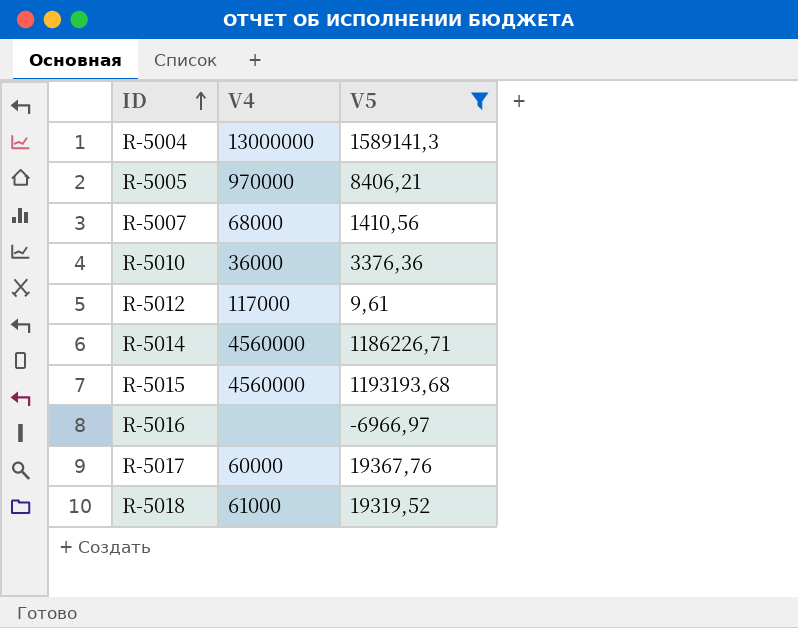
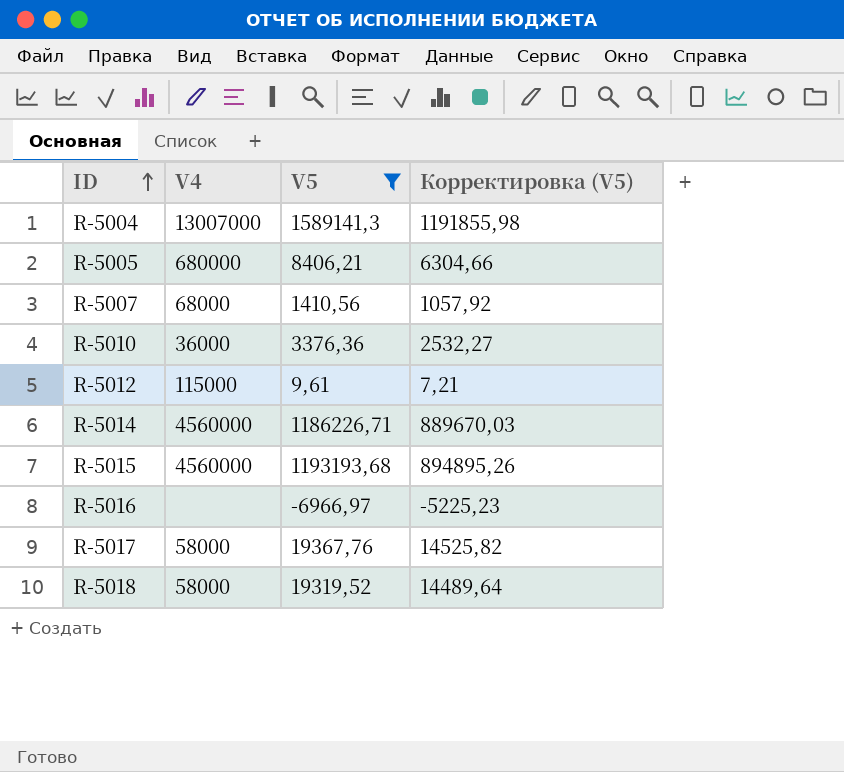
column Корректировка (V5) | formula: none -> [V5] * 0,75
R-5004 | V4: 13000000 -> 13007000
R-5005 | V4: 970000 -> 680000
R-5012 | V4: 117000 -> 115000
R-5017 | V4: 60000 -> 58000
R-5018 | V4: 61000 -> 58000

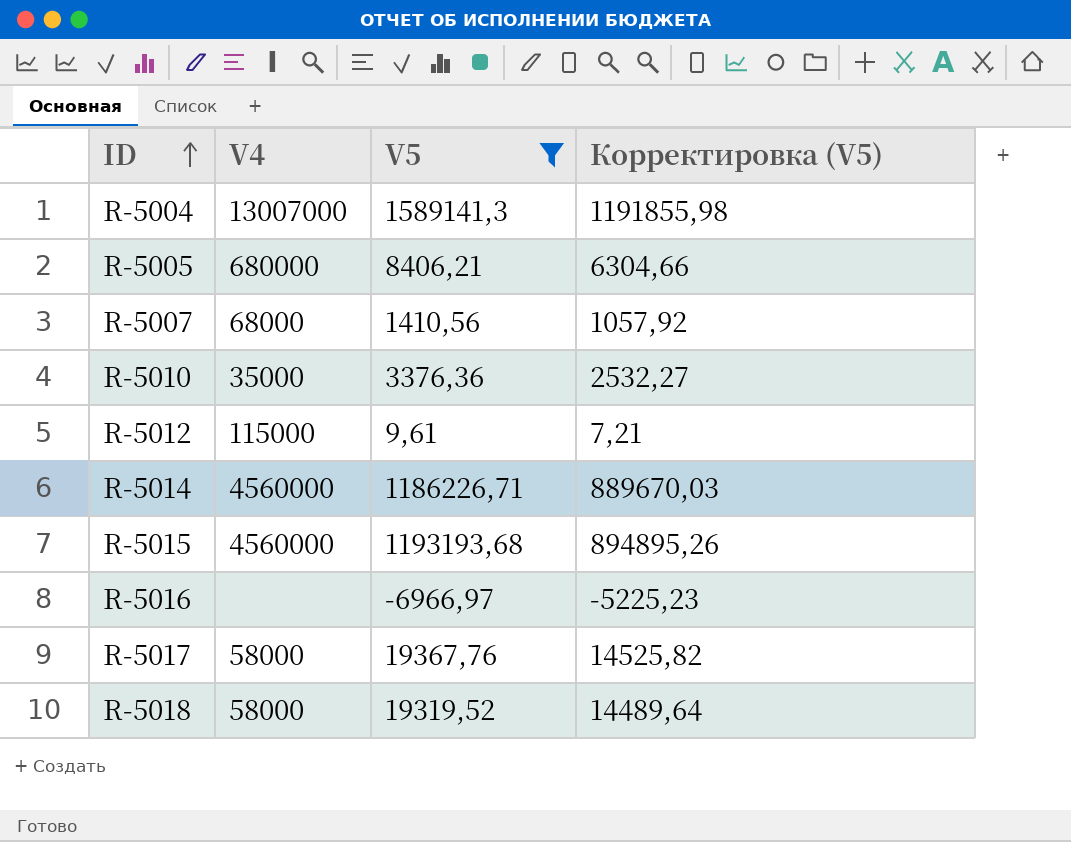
R-5010 | V4: 36000 -> 35000

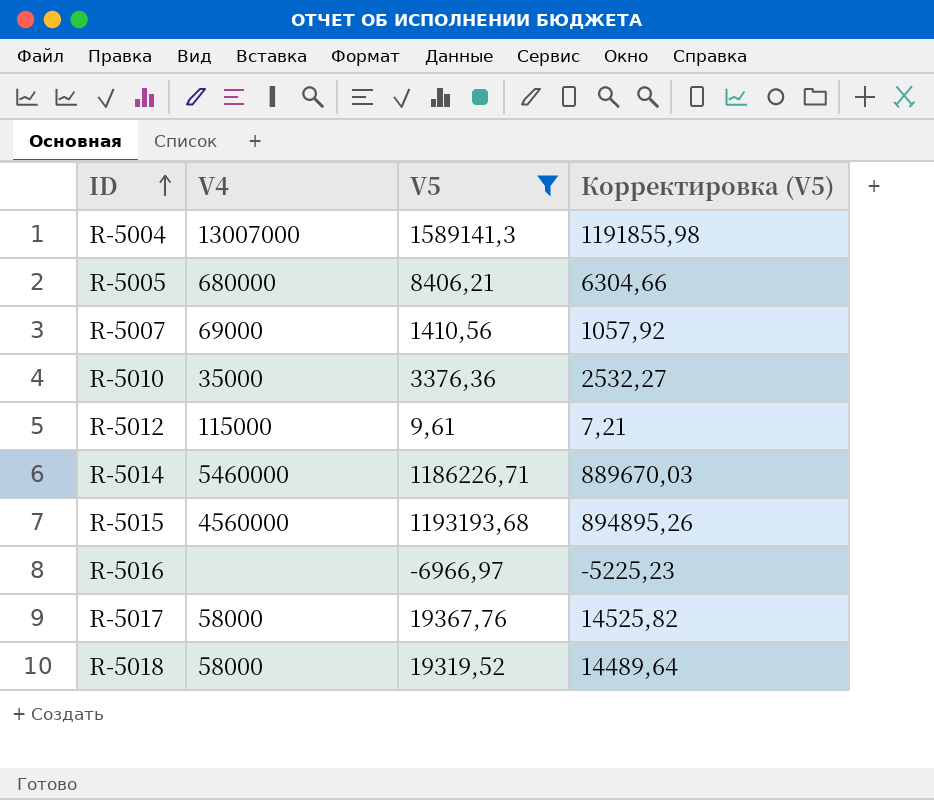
R-5007 | V4: 68000 -> 69000
R-5014 | V4: 4560000 -> 5460000

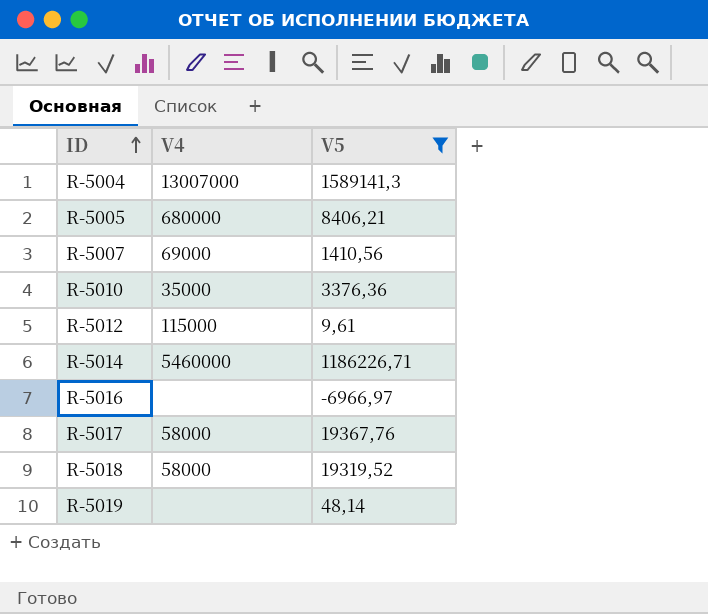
column Корректировка (V5) | formula: [V5] * 0,75 -> none
row R-5015: 4560000 | 1193193,68 | 894895,26 -> none
row R-5019: none -> none | 48,14

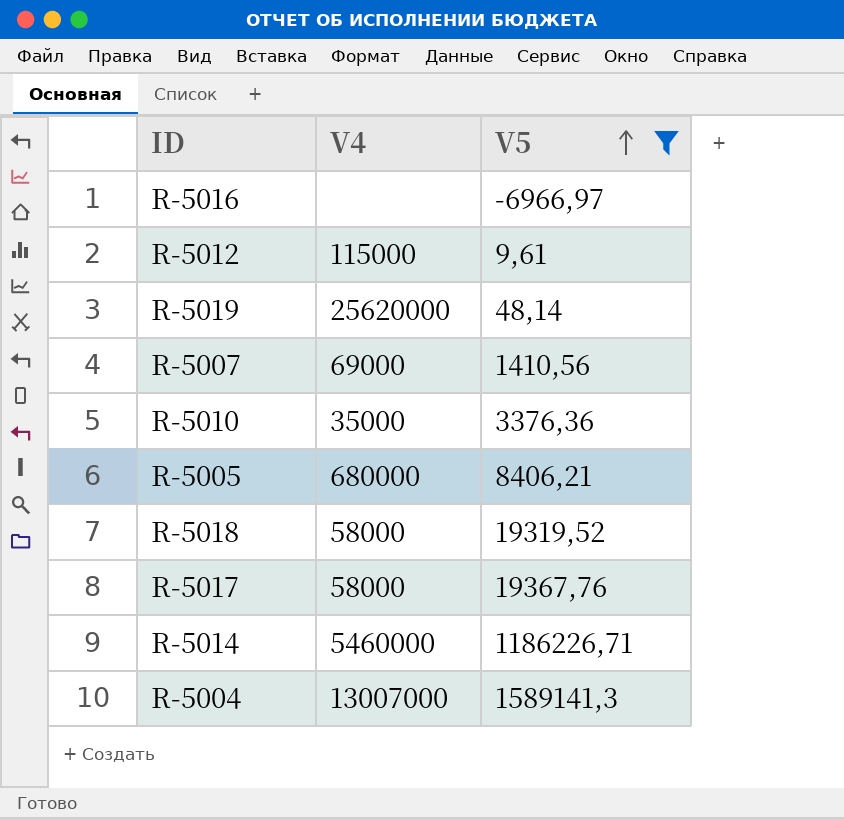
row order: ID ascending -> V5 ascending
R-5019 | V4: none -> 25620000

